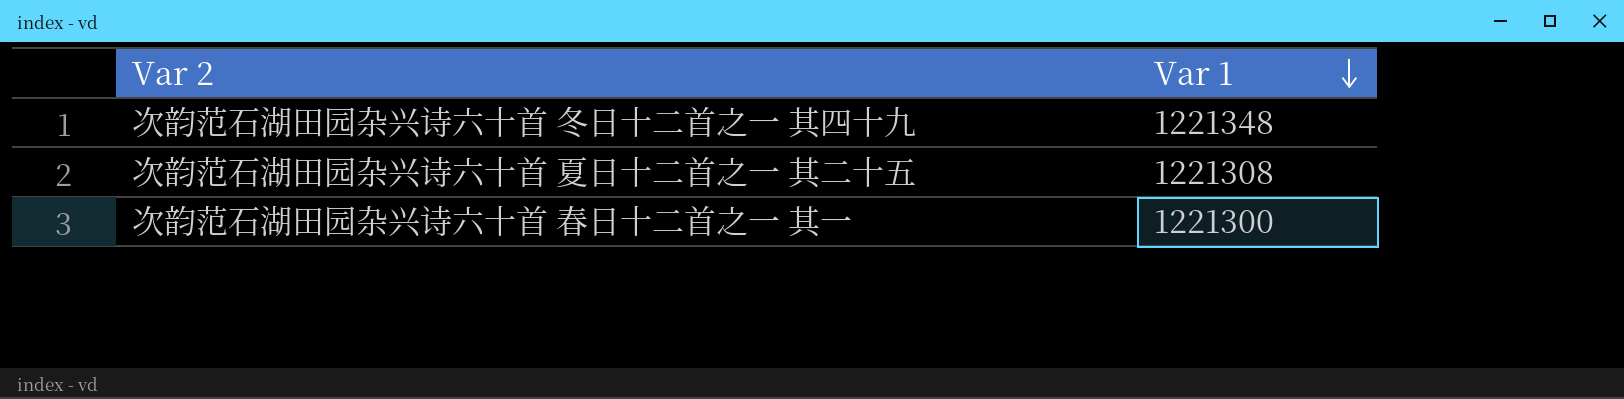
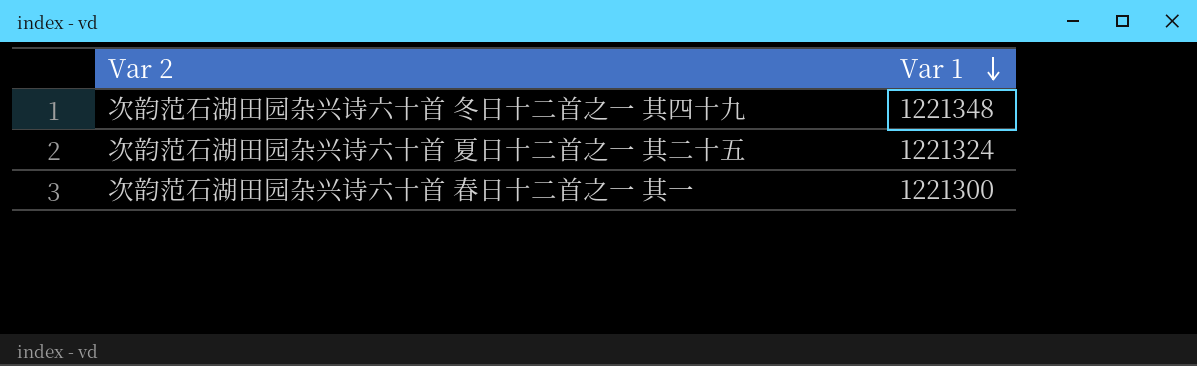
次韵范石湖田园杂兴诗六十首 夏日十二首之一 其二十五 | Var 1: 1221308 -> 1221324

